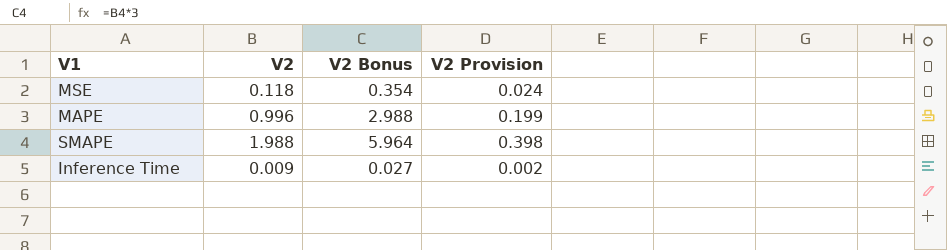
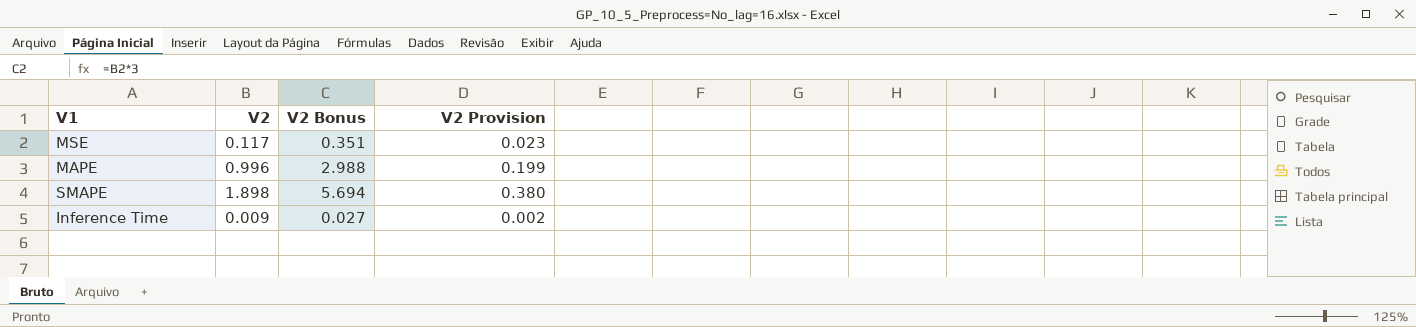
MSE | V2: 0.118 -> 0.117
MSE | V2 Bonus: 0.354 -> 0.351
MSE | V2 Provision: 0.024 -> 0.023
SMAPE | V2: 1.988 -> 1.898
SMAPE | V2 Bonus: 5.964 -> 5.694
SMAPE | V2 Provision: 0.398 -> 0.380

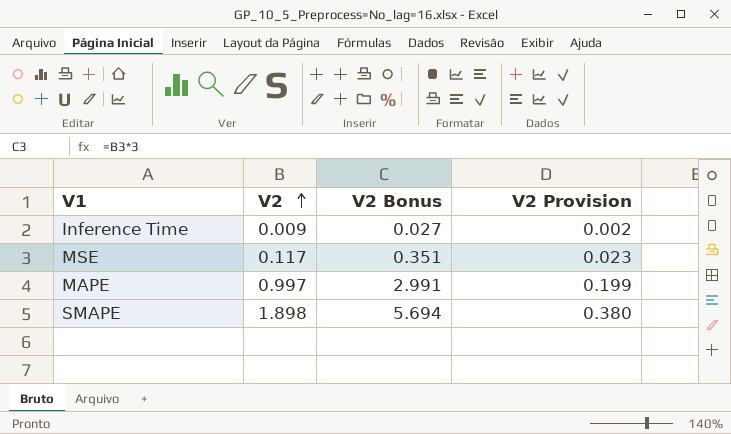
row order: none -> V2 ascending
MAPE | V2: 0.996 -> 0.997
MAPE | V2 Bonus: 2.988 -> 2.991

